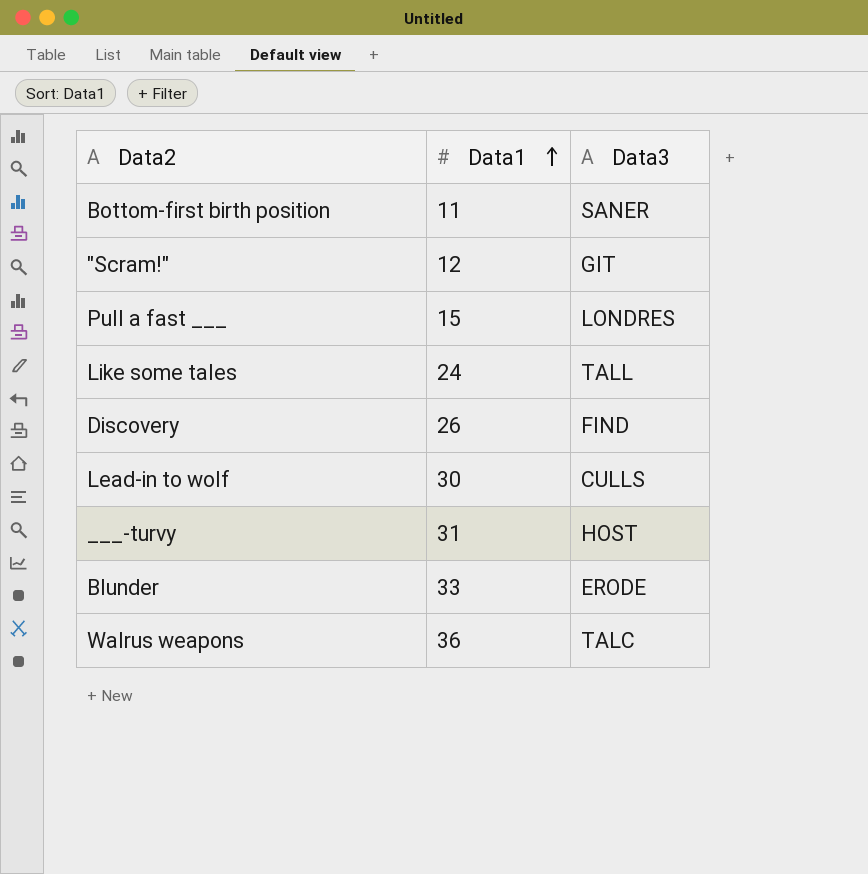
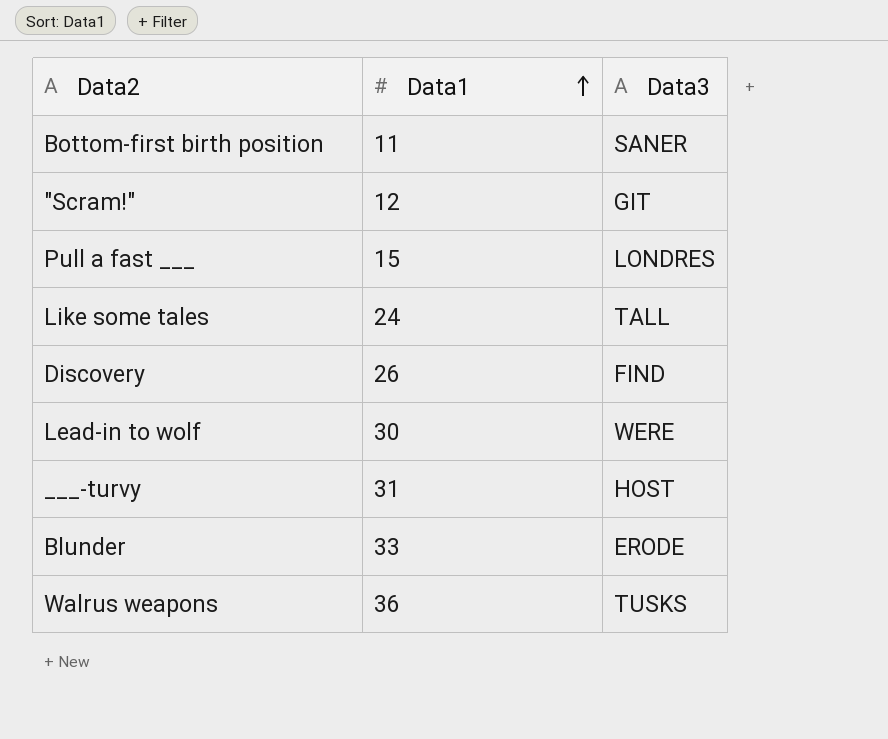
Lead-in to wolf | Data3: CULLS -> WERE
Walrus weapons | Data3: TALC -> TUSKS

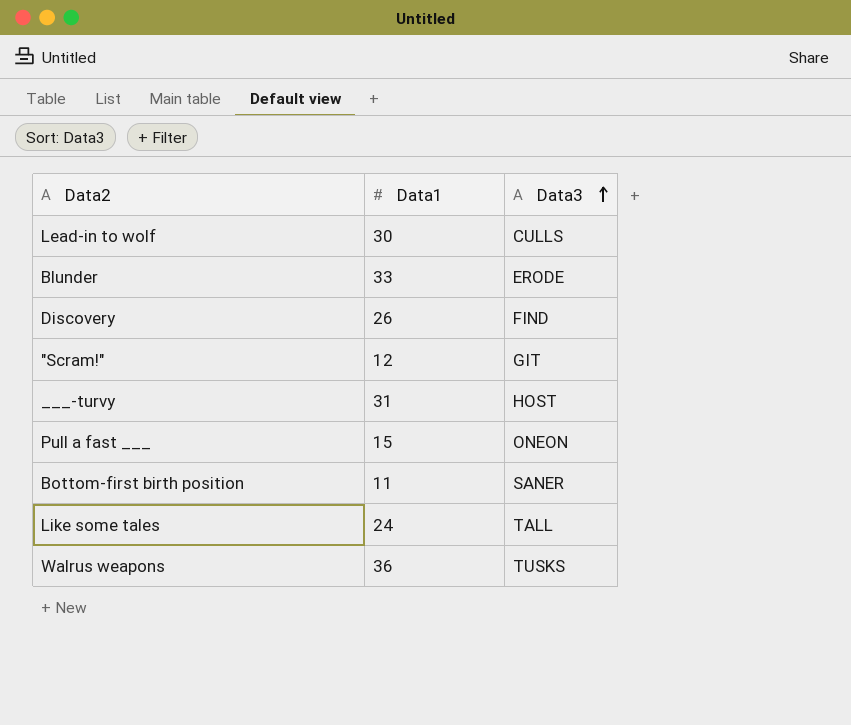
row order: Data1 ascending -> Data3 ascending
Lead-in to wolf | Data3: WERE -> CULLS
Pull a fast ___ | Data3: LONDRES -> ONEON

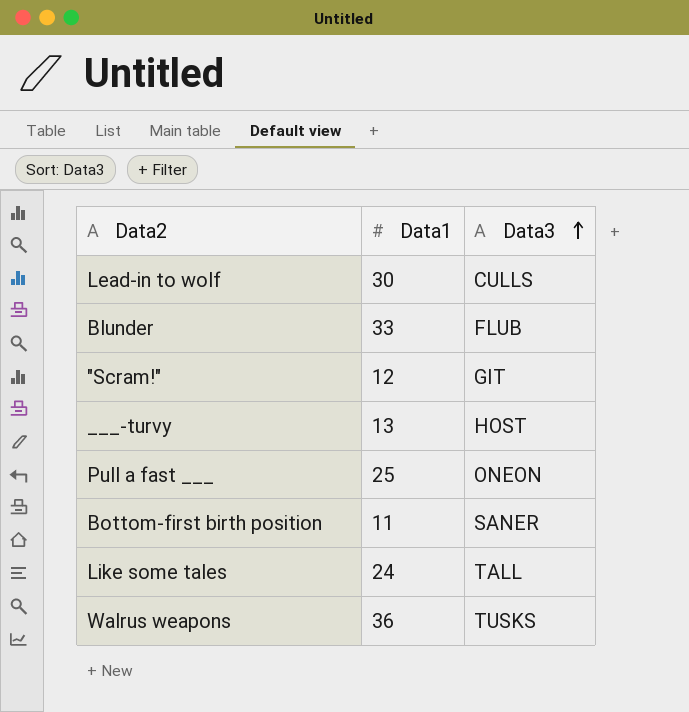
row Discovery: 26 | FIND -> none
Blunder | Data3: ERODE -> FLUB
___-turvy | Data1: 31 -> 13
Pull a fast ___ | Data1: 15 -> 25

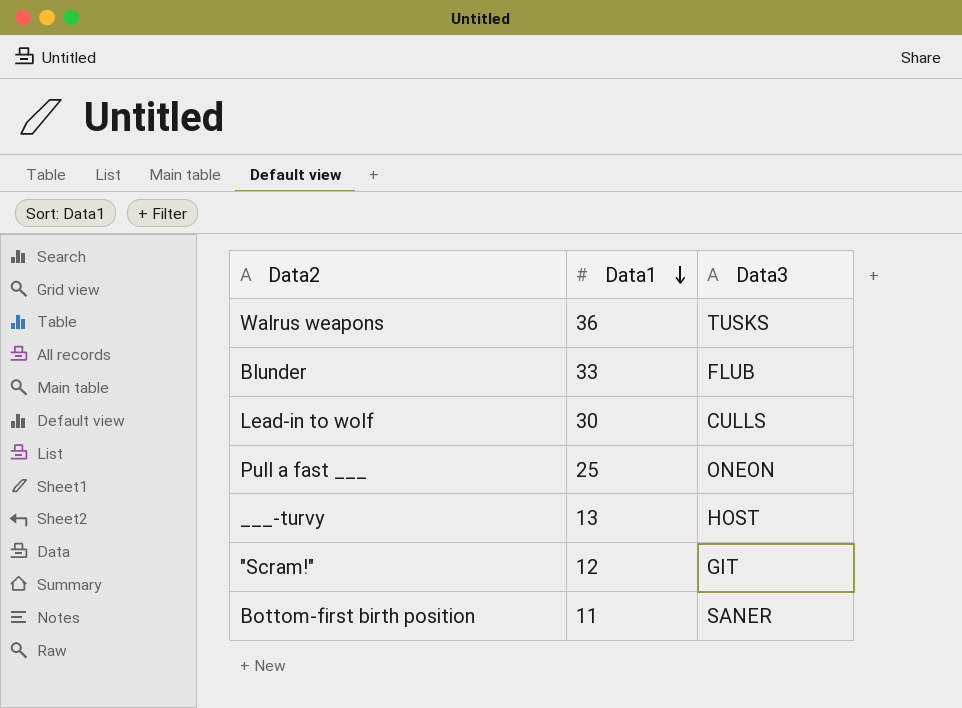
row order: Data3 ascending -> Data1 descending
row Like some tales: 24 | TALL -> none

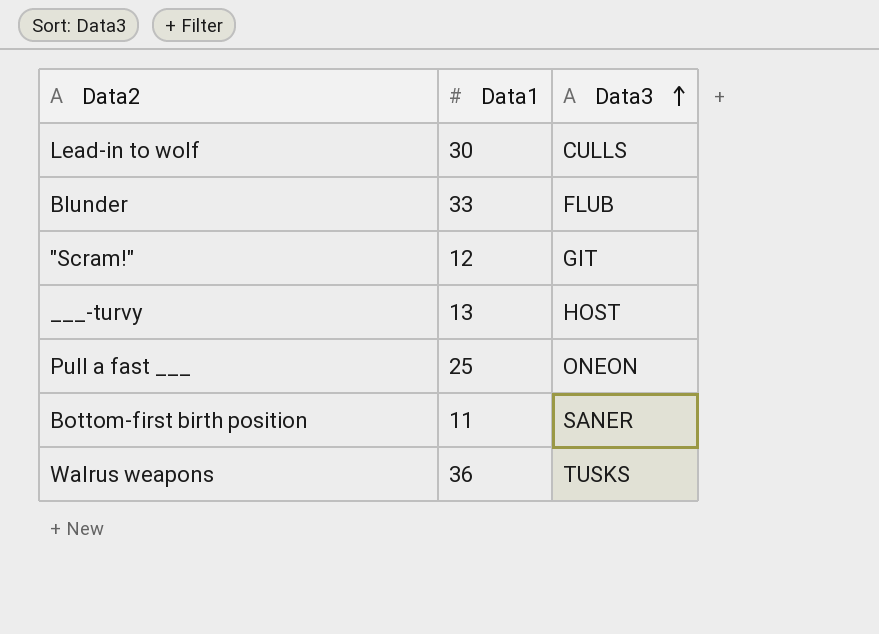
row order: Data1 descending -> Data3 ascending

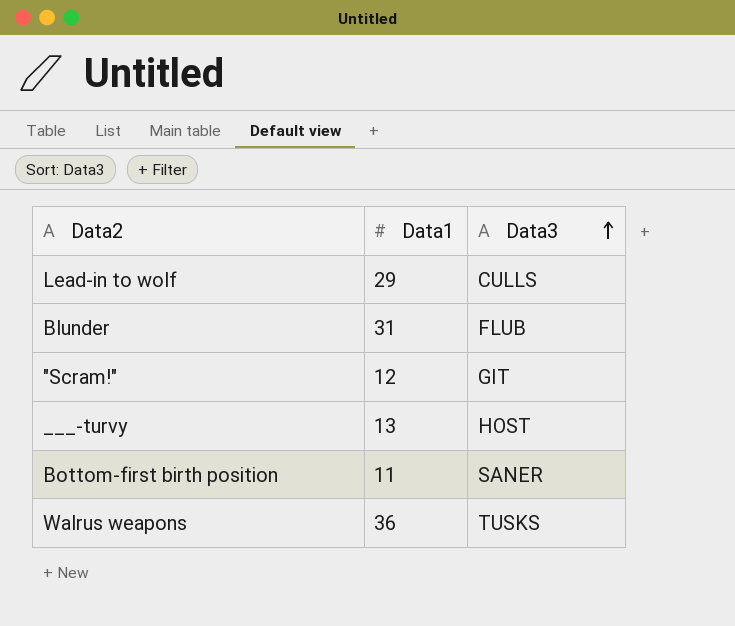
row Pull a fast ___: 25 | ONEON -> none
Lead-in to wolf | Data1: 30 -> 29
Blunder | Data1: 33 -> 31

